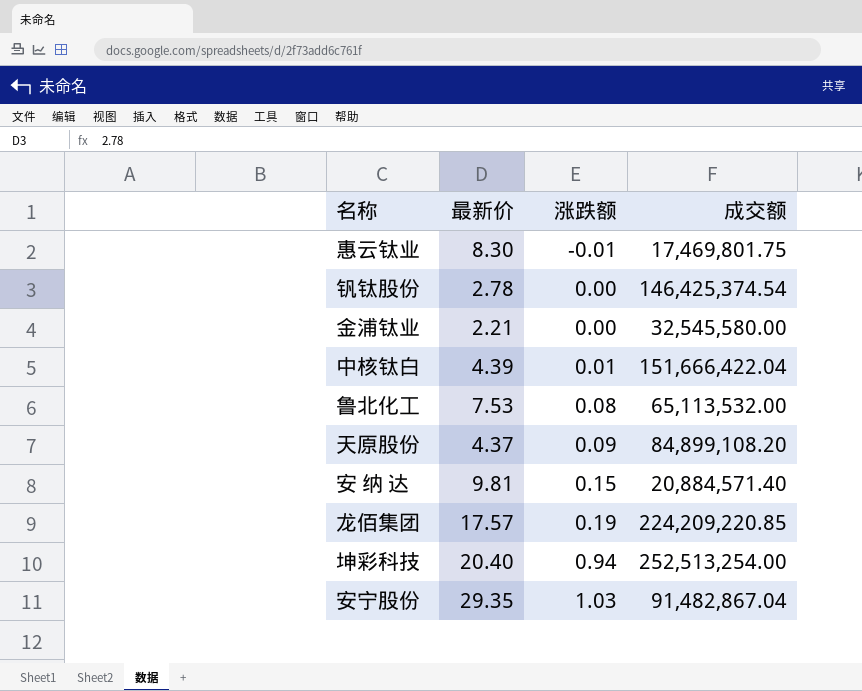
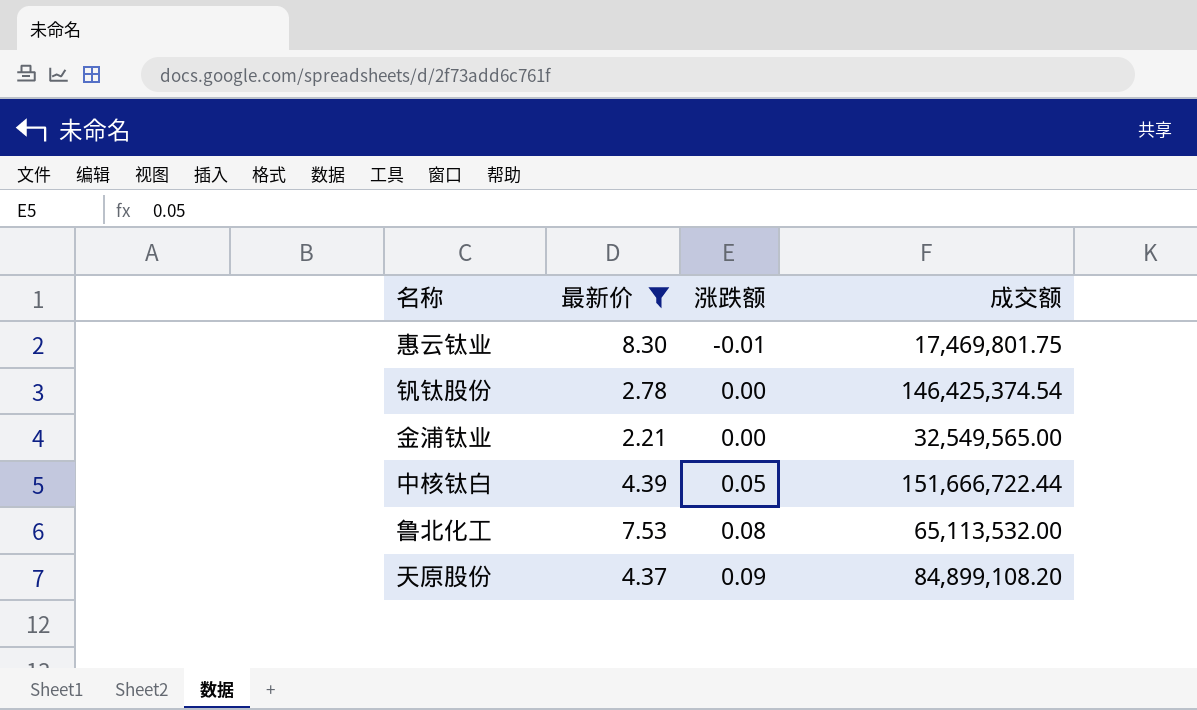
filter: none -> 最新价 <= 8.30
金浦钛业 | 成交额: 32,545,580.00 -> 32,549,565.00
中核钛白 | 涨跌额: 0.01 -> 0.05
中核钛白 | 成交额: 151,666,422.04 -> 151,666,722.44

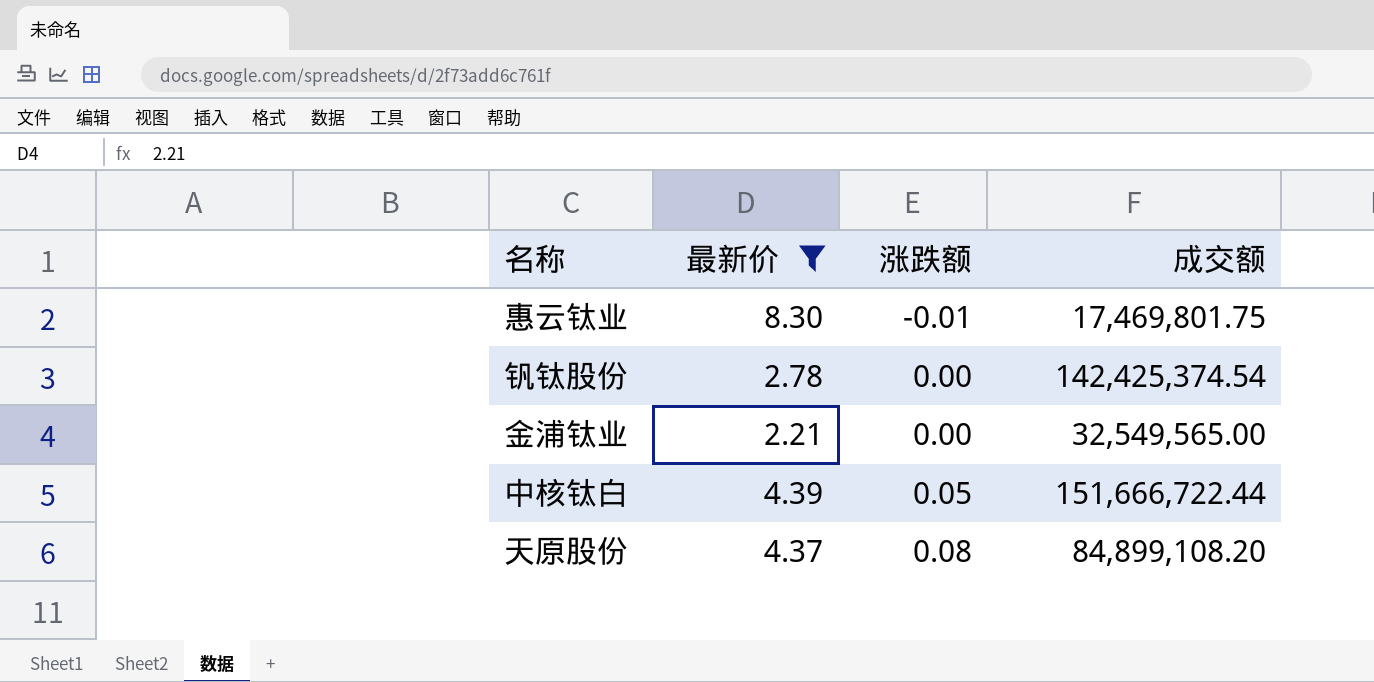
row 鲁北化工: 7.53 | 0.08 | 65,113,532.00 -> none
钒钛股份 | 成交额: 146,425,374.54 -> 142,425,374.54
天原股份 | 涨跌额: 0.09 -> 0.08

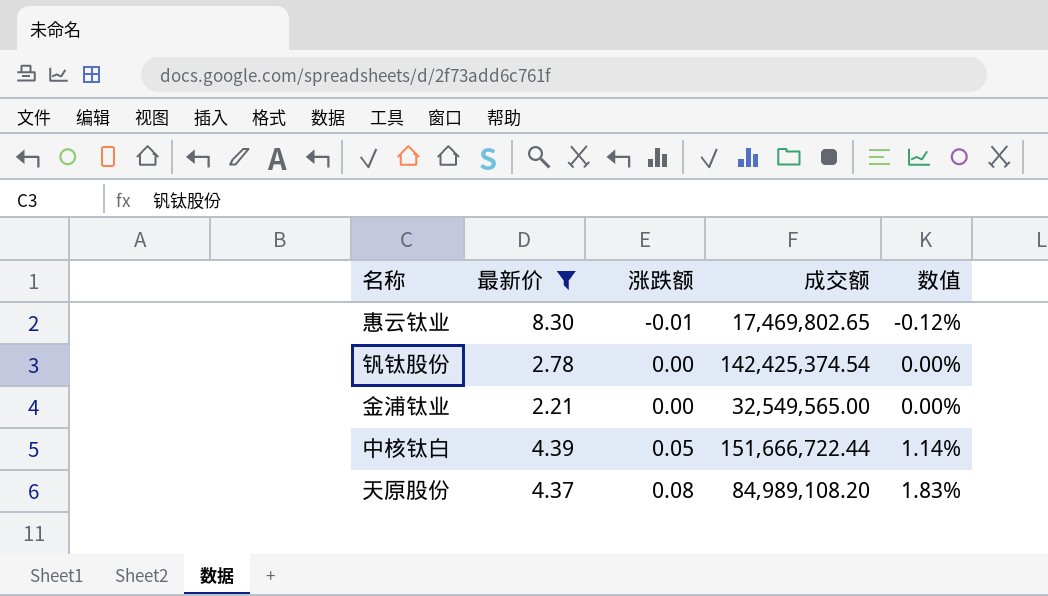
column 数值 | formula: none -> [涨跌额] / [最新价]
惠云钛业 | 成交额: 17,469,801.75 -> 17,469,802.65
天原股份 | 成交额: 84,899,108.20 -> 84,989,108.20

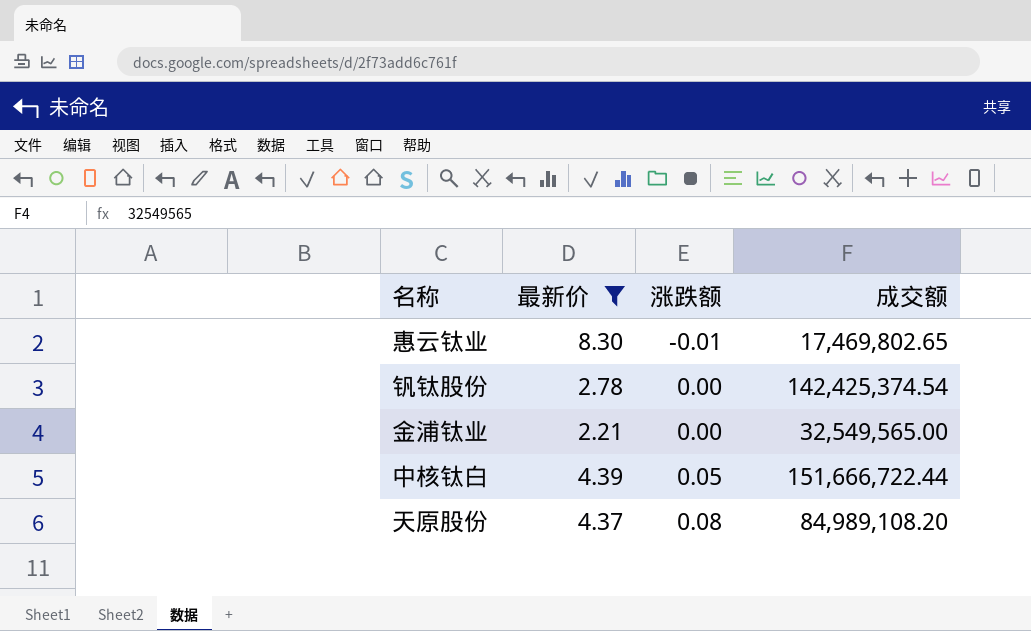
column 数值 | formula: [涨跌额] / [最新价] -> none

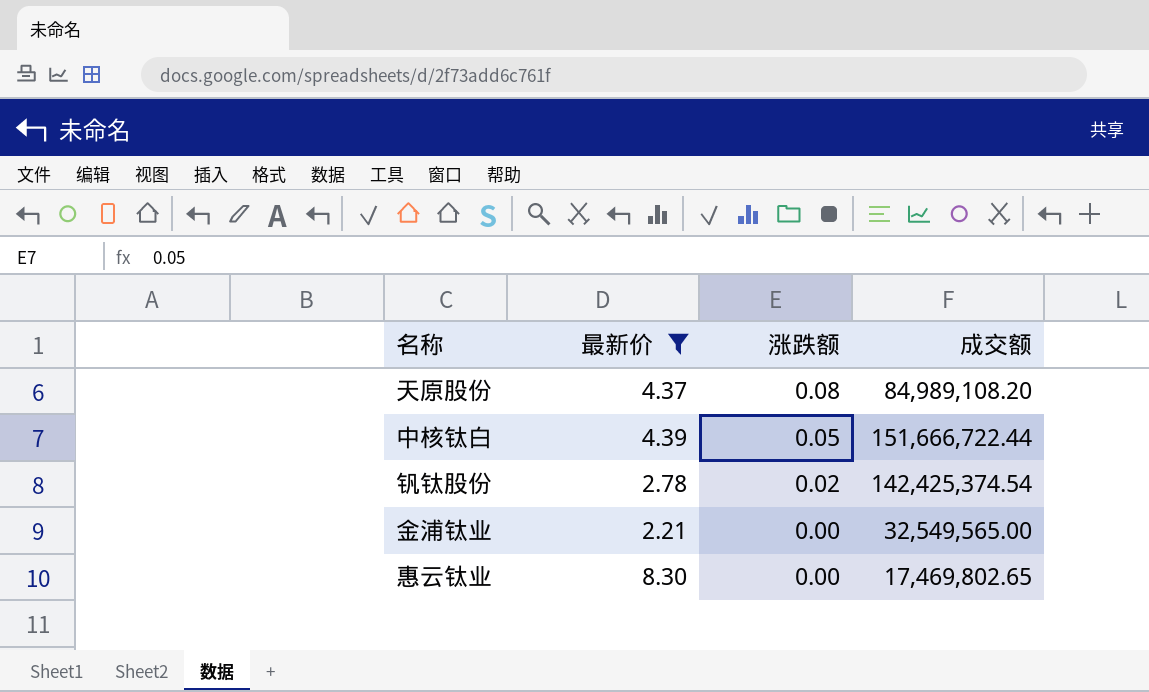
row order: 涨跌额 ascending -> 涨跌额 descending
钒钛股份 | 涨跌额: 0.00 -> 0.02
惠云钛业 | 涨跌额: -0.01 -> 0.00

